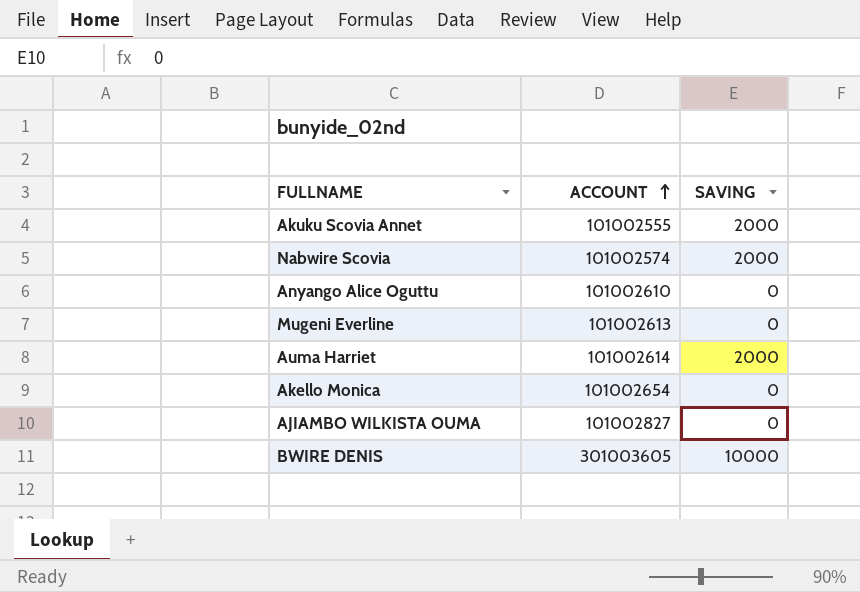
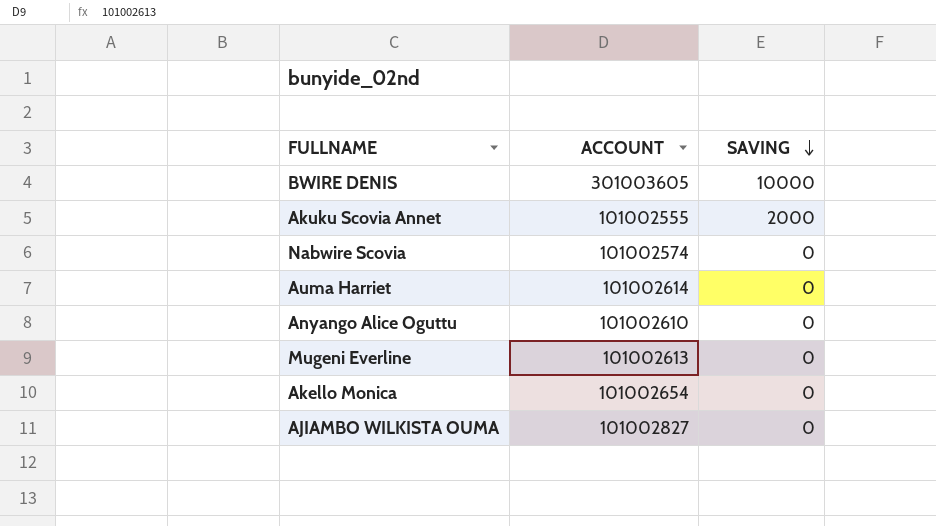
row order: ACCOUNT ascending -> SAVING descending
Nabwire Scovia | SAVING: 2000 -> 0
Auma Harriet | SAVING: 2000 -> 0

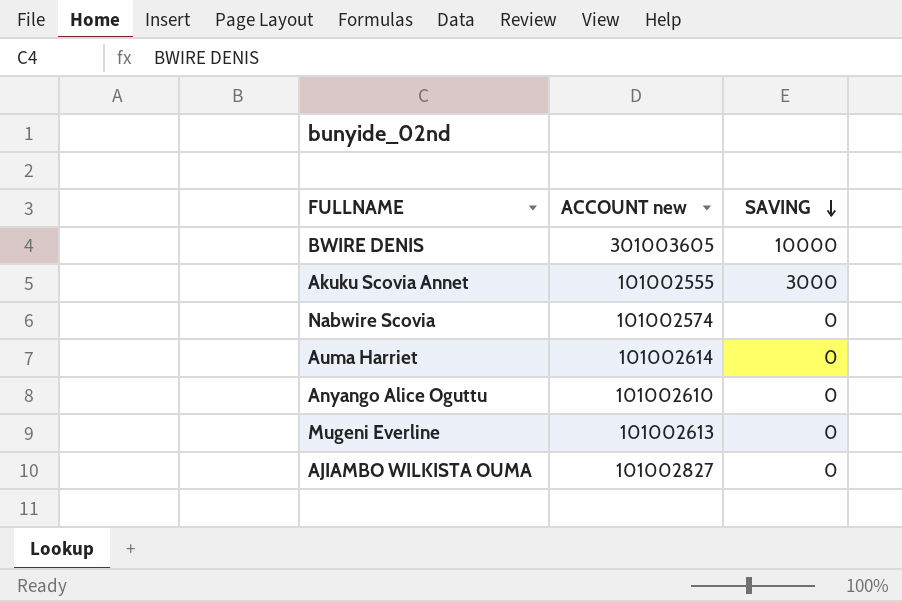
column name: ACCOUNT -> ACCOUNT new
row Akello Monica: 101002654 | 0 -> none
Akuku Scovia Annet | SAVING: 2000 -> 3000

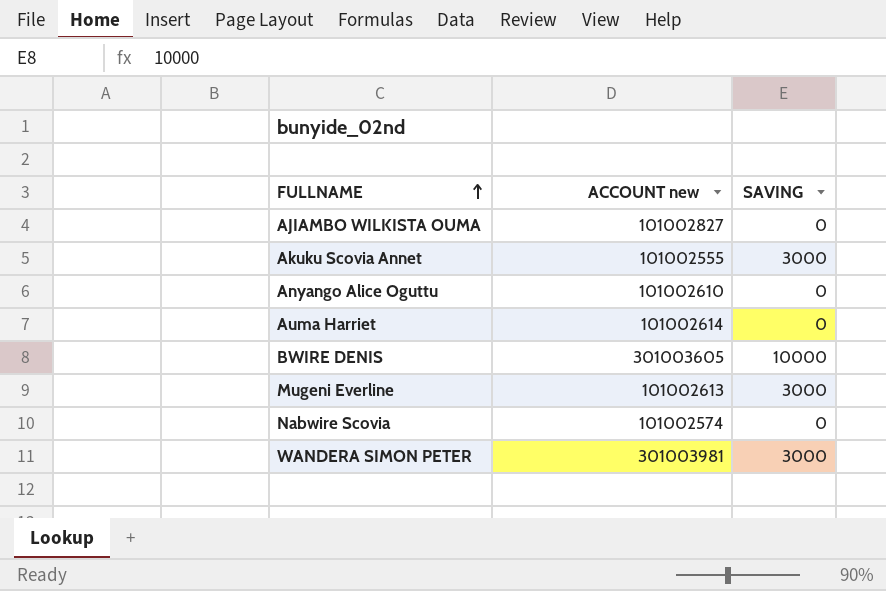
row order: SAVING descending -> FULLNAME ascending
Mugeni Everline | SAVING: 0 -> 3000
row WANDERA SIMON PETER: none -> 301003981 | 3000

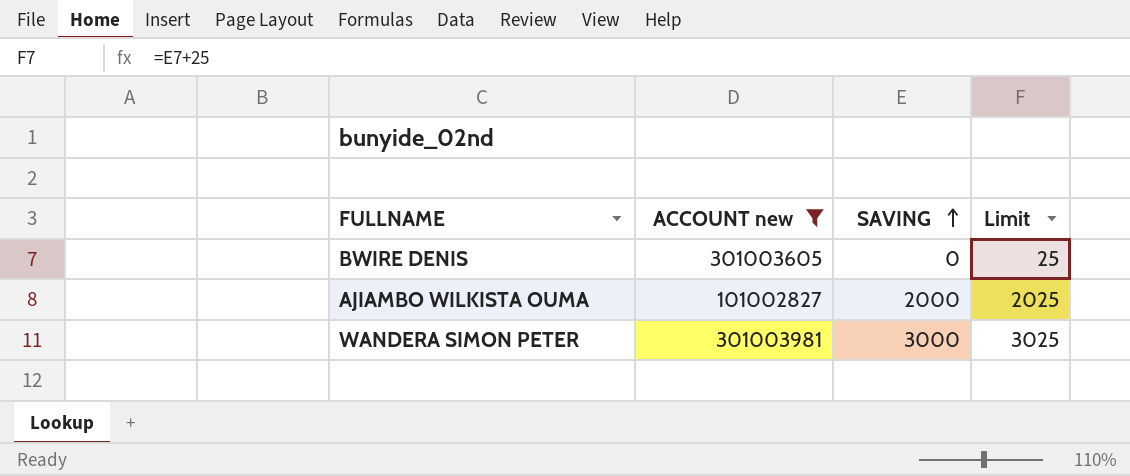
filter: none -> ACCOUNT new >= 101002827
row order: FULLNAME ascending -> SAVING ascending
column Limit | formula: none -> [SAVING] + 25
BWIRE DENIS | SAVING: 10000 -> 0
AJIAMBO WILKISTA OUMA | SAVING: 0 -> 2000

